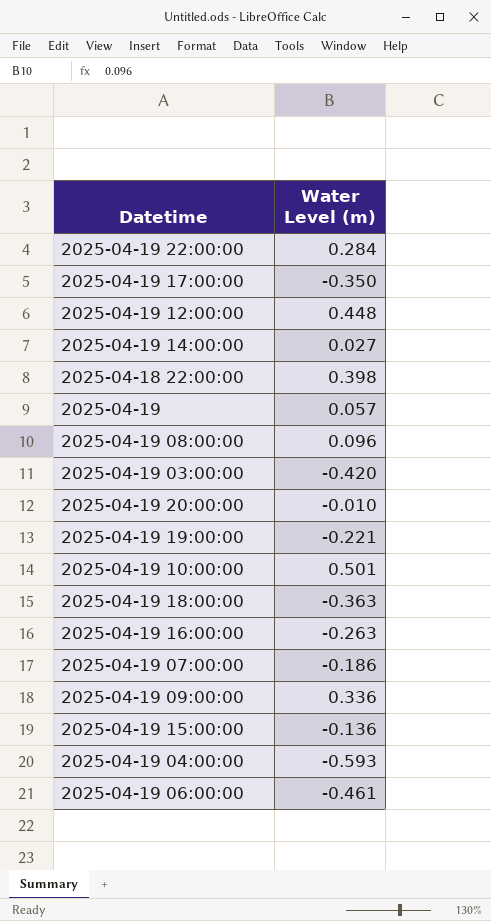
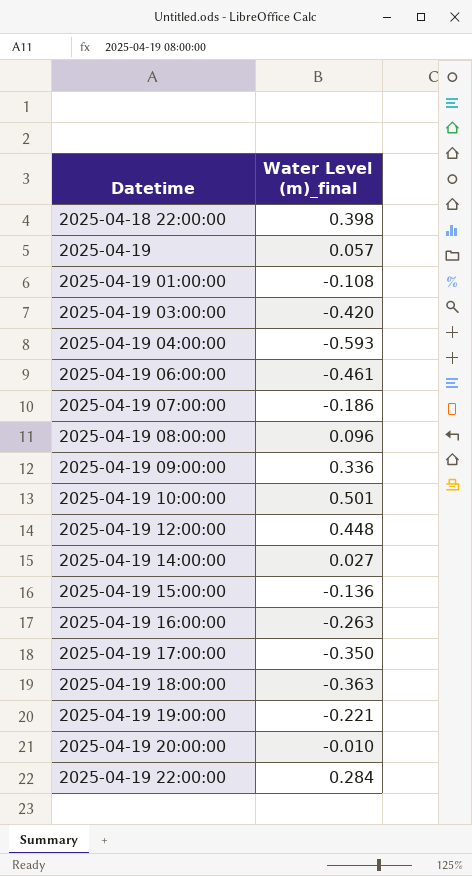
row order: none -> Datetime ascending
column name: Water Level (m) -> Water Level (m)_final
row 2025-04-19 01:00:00: none -> -0.108

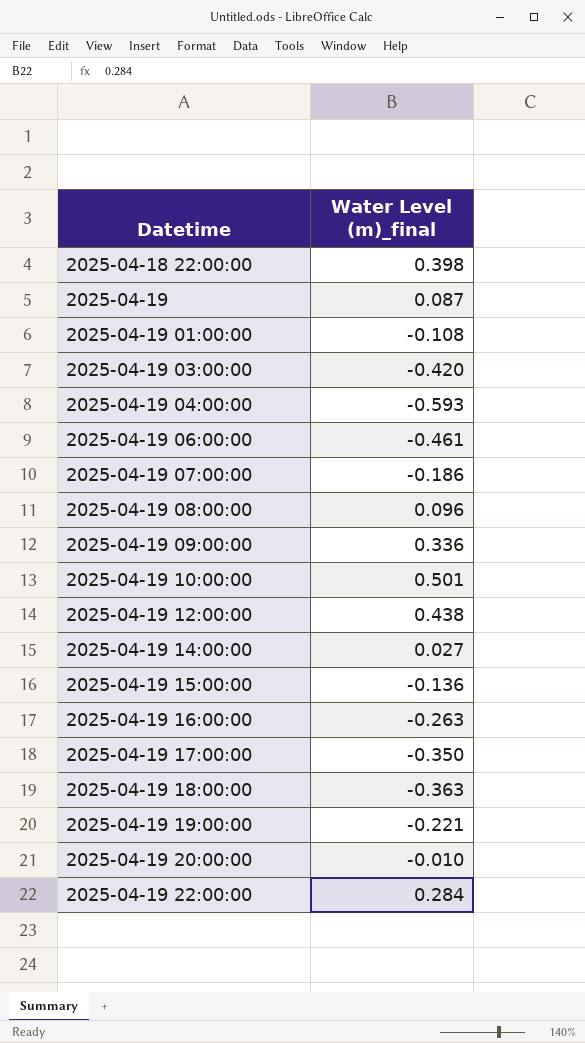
2025-04-19 | Water Level (m)_final: 0.057 -> 0.087
2025-04-19 12:00:00 | Water Level (m)_final: 0.448 -> 0.438

